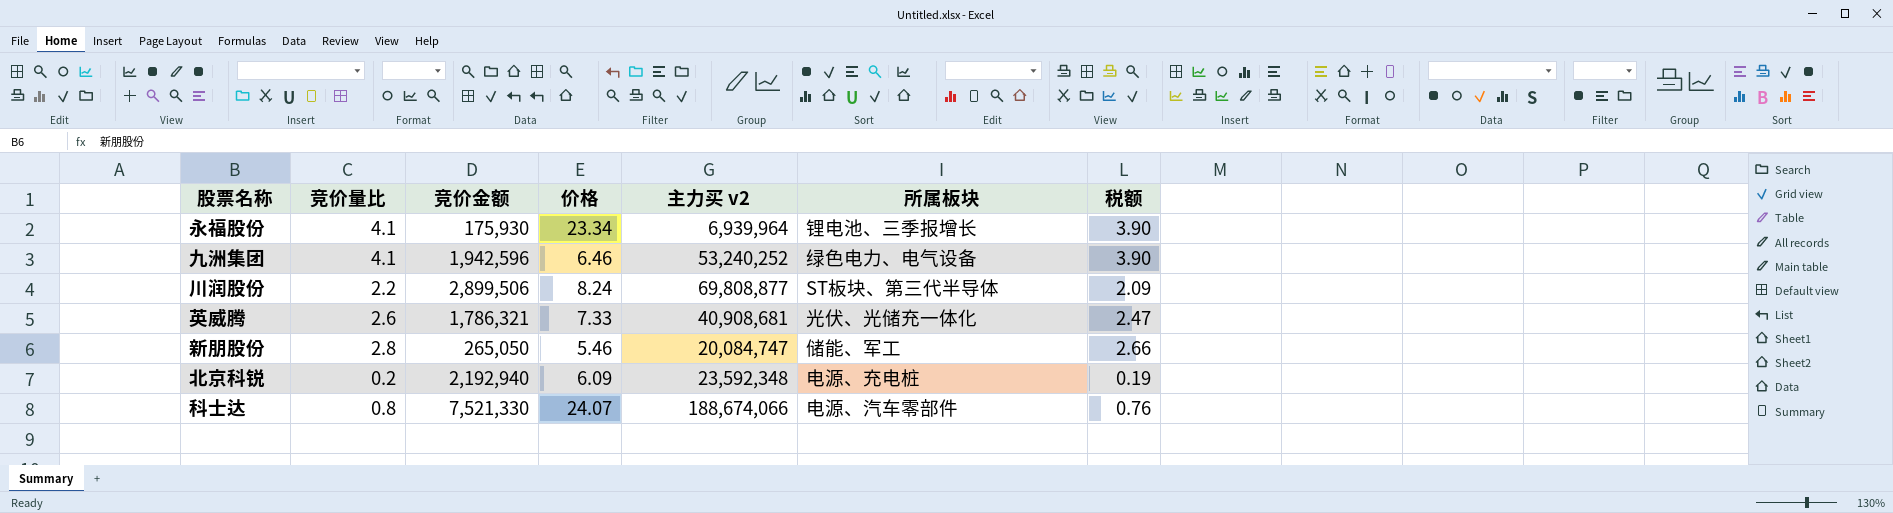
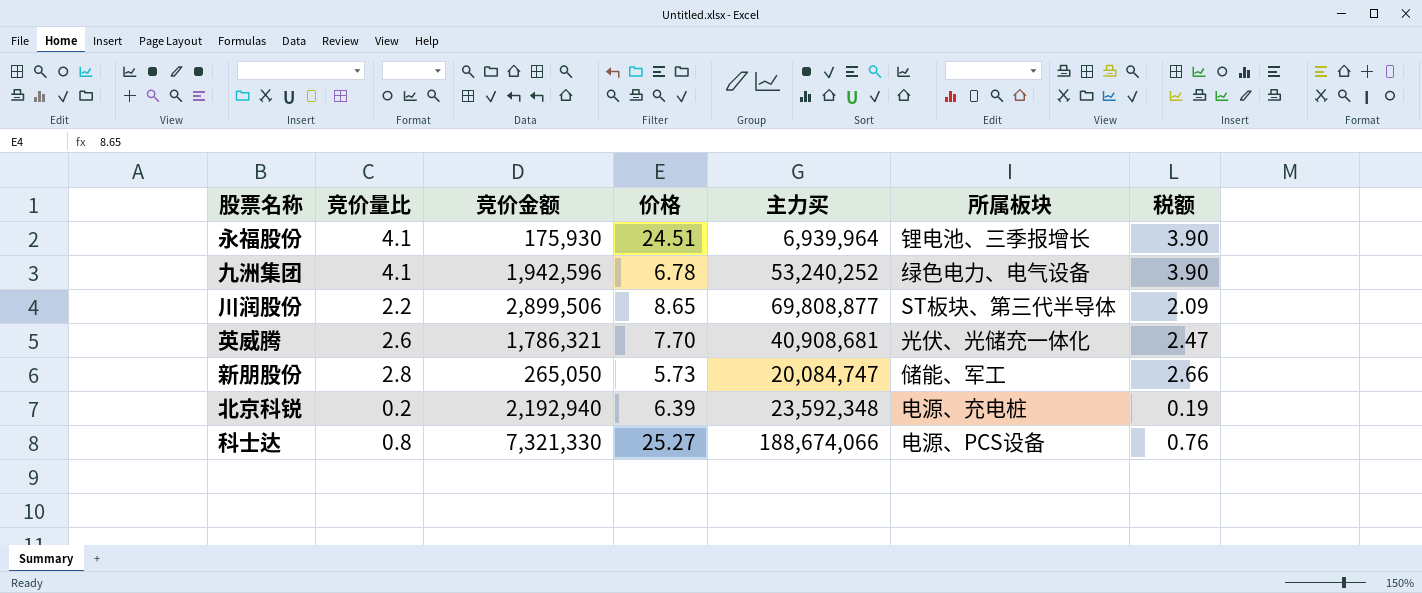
column name: 主力买 v2 -> 主力买
永福股份 | 价格: 23.34 -> 24.51
九洲集团 | 价格: 6.46 -> 6.78
川润股份 | 价格: 8.24 -> 8.65
英威腾 | 价格: 7.33 -> 7.70
新朋股份 | 价格: 5.46 -> 5.73
北京科锐 | 价格: 6.09 -> 6.39
科士达 | 竞价金额: 7,521,330 -> 7,321,330
科士达 | 价格: 24.07 -> 25.27
科士达 | 所属板块: 电源、汽车零部件 -> 电源、PCS设备

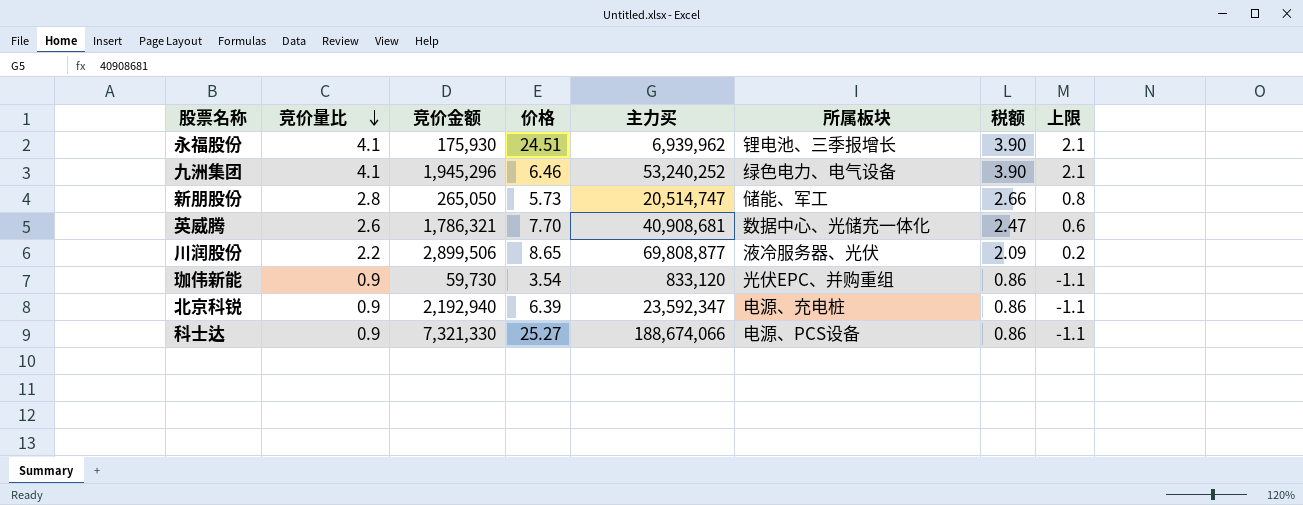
row order: none -> 竞价量比 descending
column 上限 | formula: none -> [竞价量比] - 2
永福股份 | 主力买: 6,939,964 -> 6,939,962
九洲集团 | 竞价金额: 1,942,596 -> 1,945,296
九洲集团 | 价格: 6.78 -> 6.46
新朋股份 | 主力买: 20,084,747 -> 20,514,747
英威腾 | 所属板块: 光伏、光储充一体化 -> 数据中心、光储充一体化
川润股份 | 所属板块: ST板块、第三代半导体 -> 液冷服务器、光伏
row 珈伟新能: none -> 0.9 | 59,730 | 3.54 | 833,120 | 光伏EPC、并购重组 | 0.86 | -1.1
北京科锐 | 竞价量比: 0.2 -> 0.9
北京科锐 | 主力买: 23,592,348 -> 23,592,347
北京科锐 | 税额: 0.19 -> 0.86
科士达 | 竞价量比: 0.8 -> 0.9
科士达 | 税额: 0.76 -> 0.86

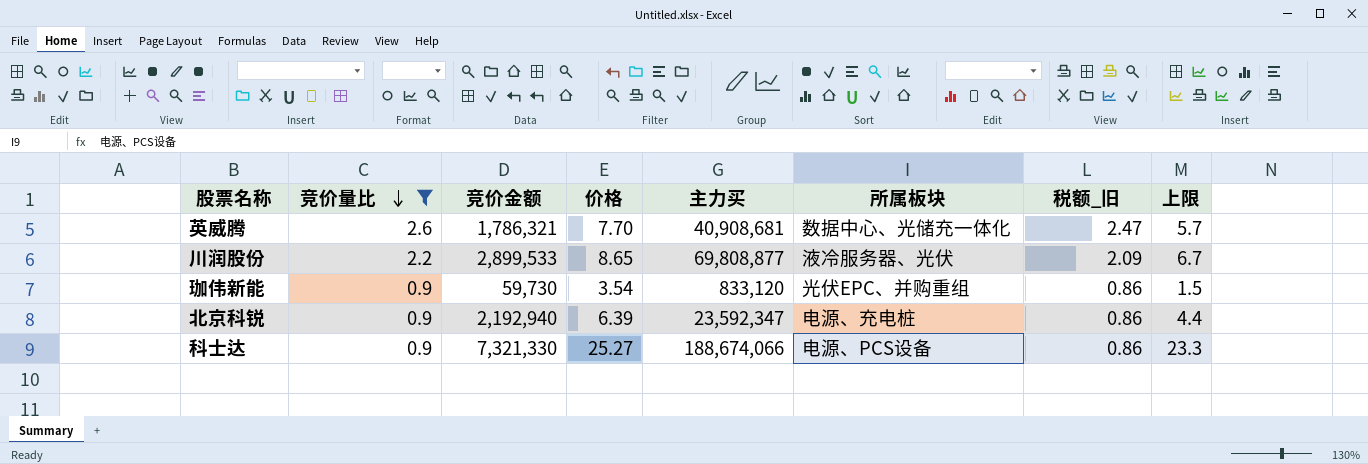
filter: none -> 竞价量比 <= 2.6
column name: 税额 -> 税额_旧
column 上限 | formula: [竞价量比] - 2 -> [价格] - 2
川润股份 | 竞价金额: 2,899,506 -> 2,899,533

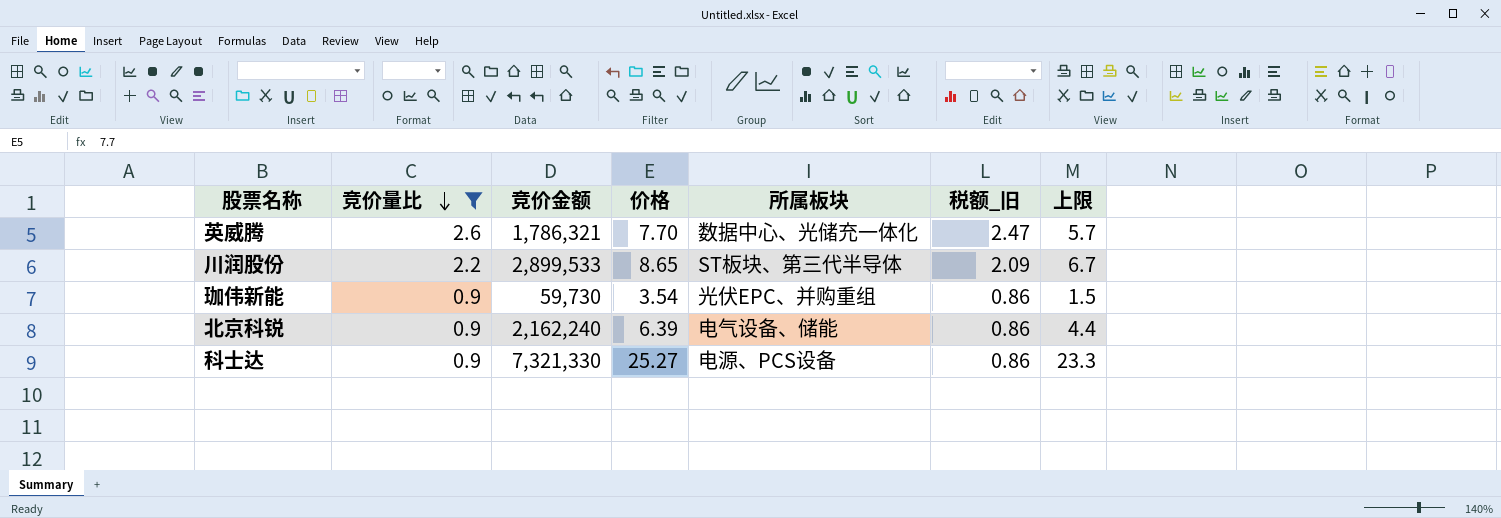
column 主力买 | position: 5 -> none
川润股份 | 所属板块: 液冷服务器、光伏 -> ST板块、第三代半导体
北京科锐 | 竞价金额: 2,192,940 -> 2,162,240
北京科锐 | 所属板块: 电源、充电桩 -> 电气设备、储能

